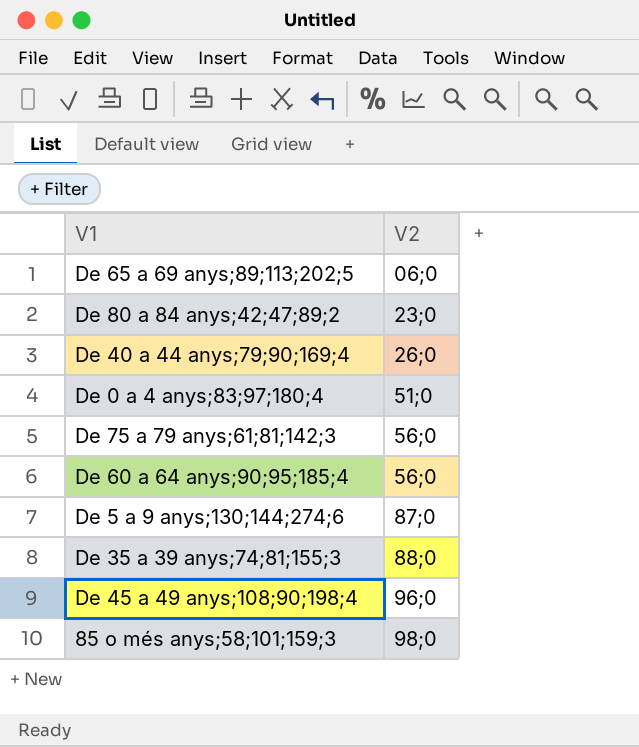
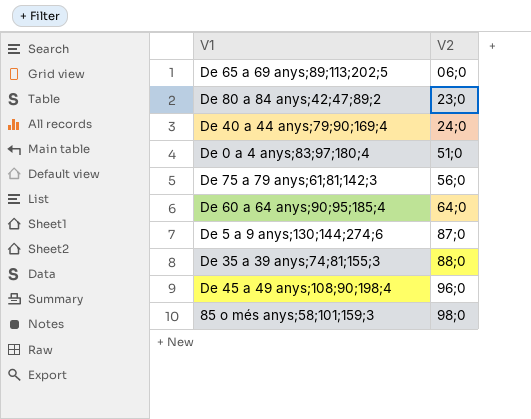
De 40 a 44 anys;79;90;169;4 | V2: 26;0 -> 24;0
De 60 a 64 anys;90;95;185;4 | V2: 56;0 -> 64;0

